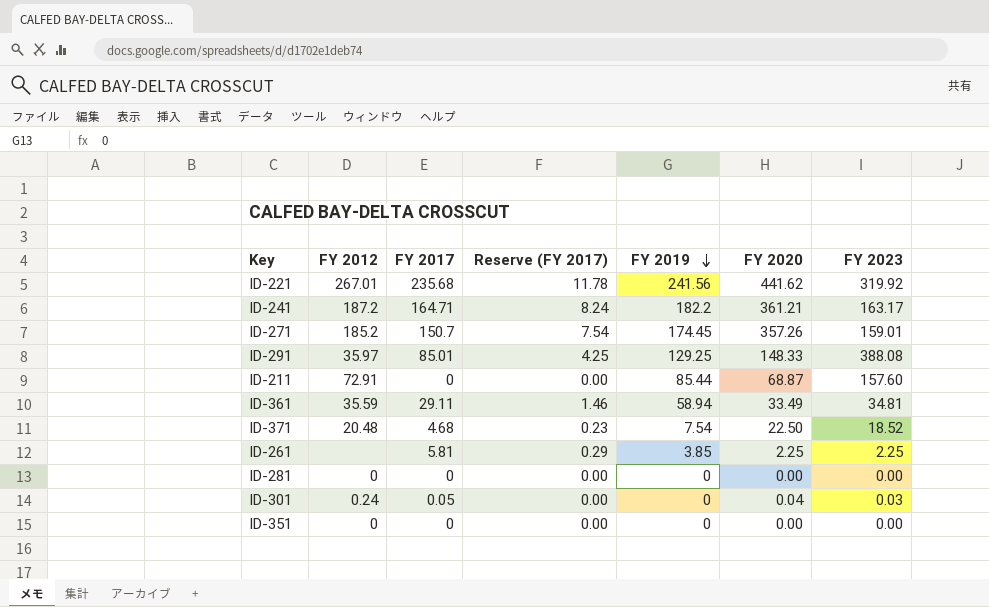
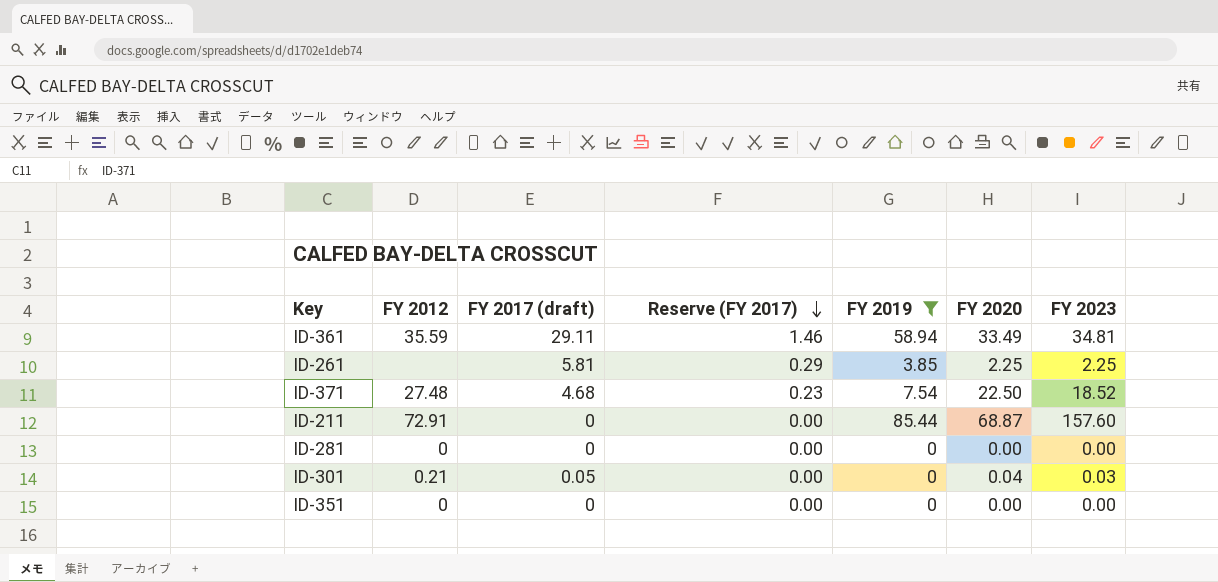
filter: none -> FY 2019 <= 85.44
row order: FY 2019 descending -> Reserve (FY 2017) descending
column name: FY 2017 -> FY 2017 (draft)
ID-371 | FY 2012: 20.48 -> 27.48
ID-301 | FY 2012: 0.24 -> 0.21

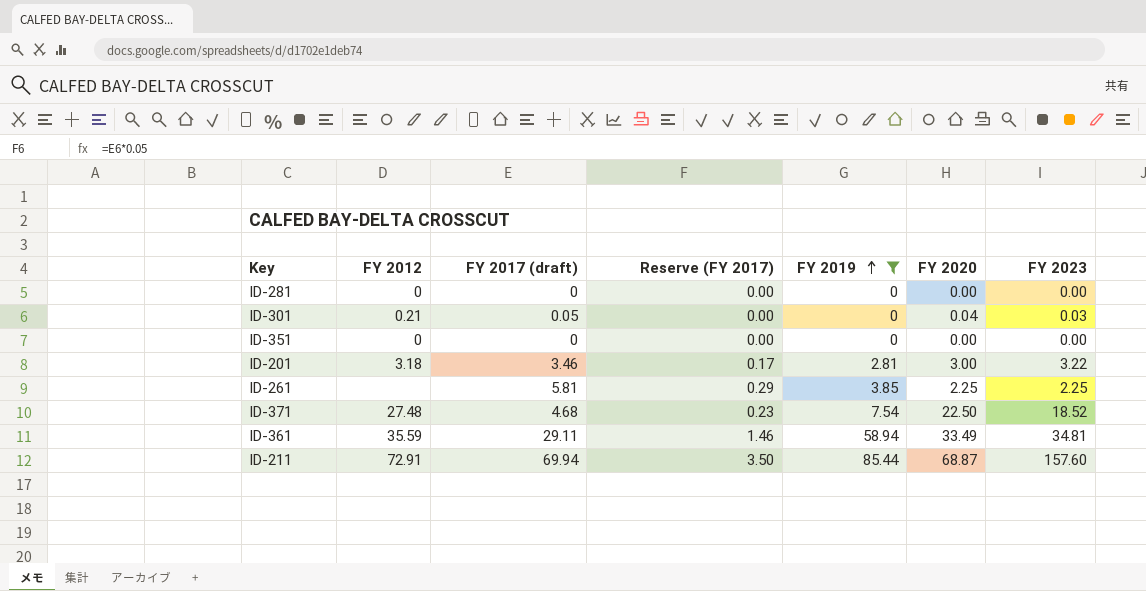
row order: Reserve (FY 2017) descending -> FY 2019 ascending
row ID-201: none -> 3.18 | 3.46 | 0.17 | 2.81 | 3.00 | 3.22
ID-211 | FY 2017 (draft): 0 -> 69.94
ID-211 | Reserve (FY 2017): 0.00 -> 3.50

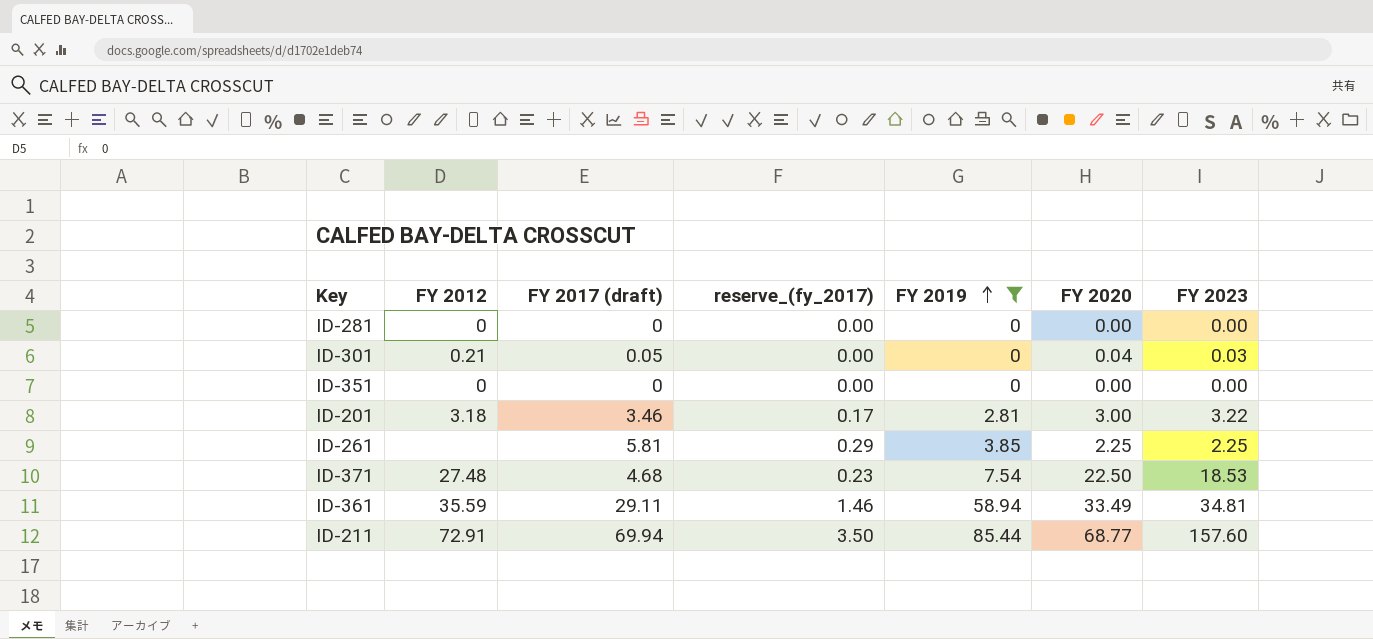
column name: Reserve (FY 2017) -> reserve_(fy_2017)
ID-371 | FY 2023: 18.52 -> 18.53
ID-211 | FY 2020: 68.87 -> 68.77

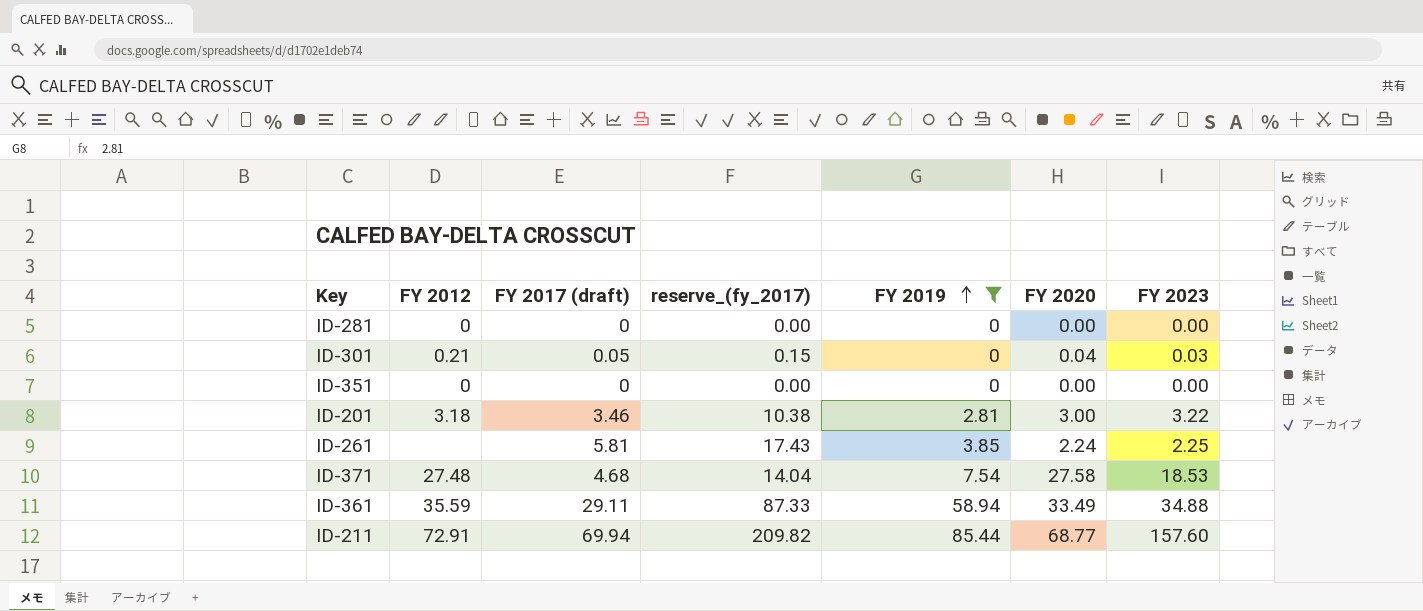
column reserve_(fy_2017) | formula: [FY 2017 (draft)] * 0.05 -> [FY 2017 (draft)] * 3
ID-261 | FY 2020: 2.25 -> 2.24
ID-371 | FY 2020: 22.50 -> 27.58
ID-361 | FY 2023: 34.81 -> 34.88

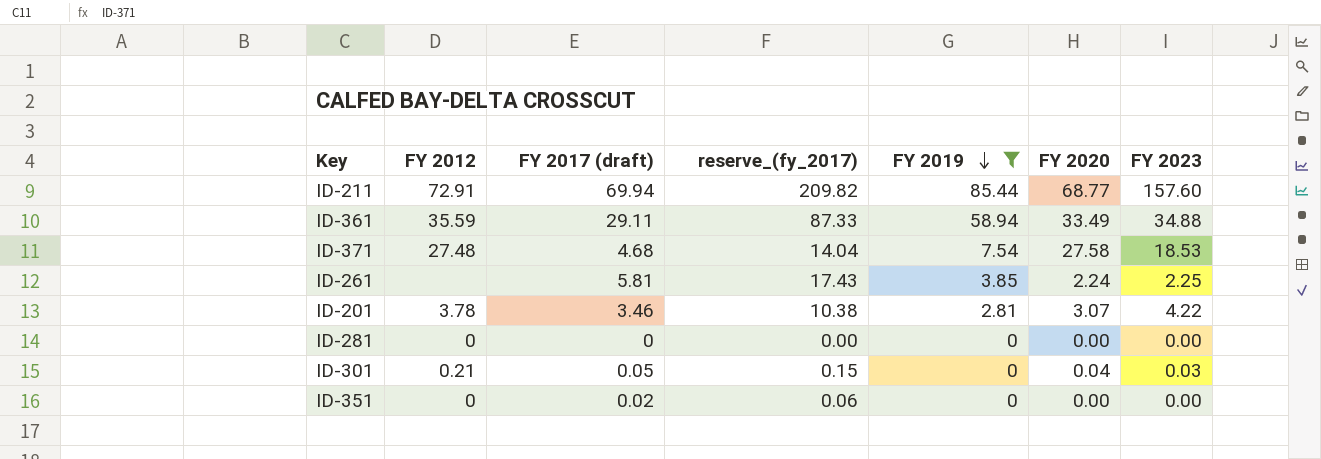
row order: FY 2019 ascending -> FY 2019 descending
ID-201 | FY 2012: 3.18 -> 3.78
ID-201 | FY 2020: 3.00 -> 3.07
ID-201 | FY 2023: 3.22 -> 4.22
ID-351 | FY 2017 (draft): 0 -> 0.02
ID-351 | reserve_(fy_2017): 0.00 -> 0.06

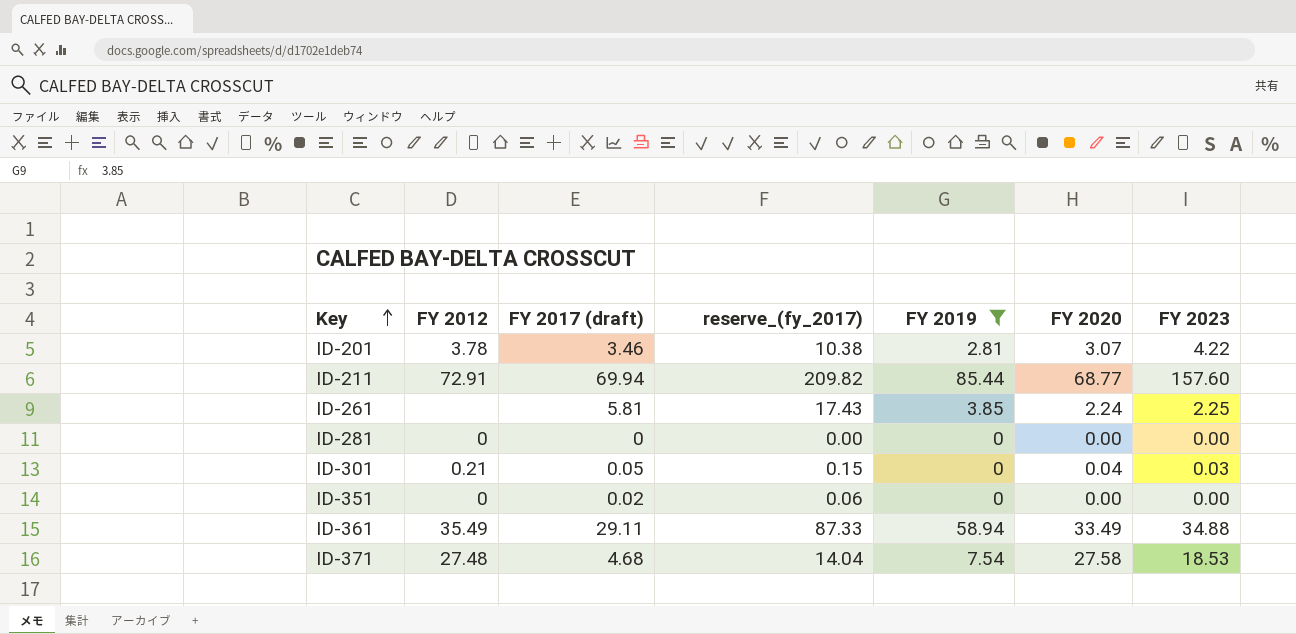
row order: FY 2019 descending -> Key ascending
ID-361 | FY 2012: 35.59 -> 35.49

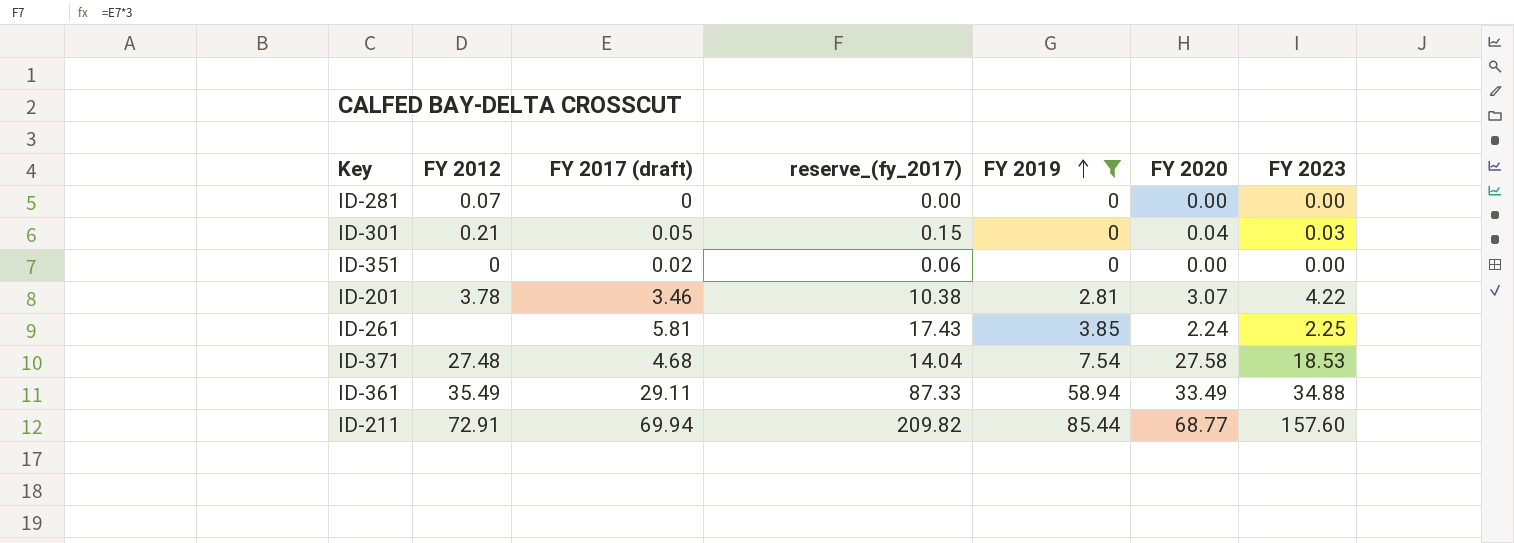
row order: Key ascending -> FY 2019 ascending
ID-281 | FY 2012: 0 -> 0.07

